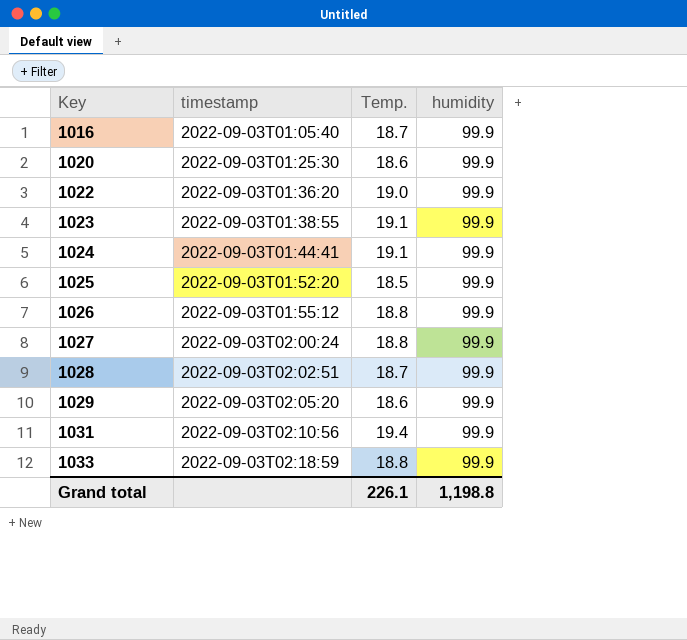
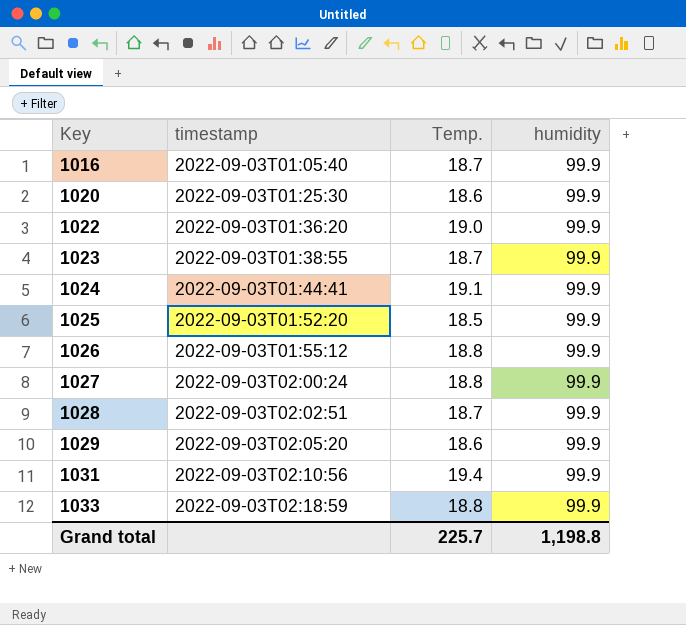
1023 | Temp.: 19.1 -> 18.7
Grand total | Temp.: 226.1 -> 225.7

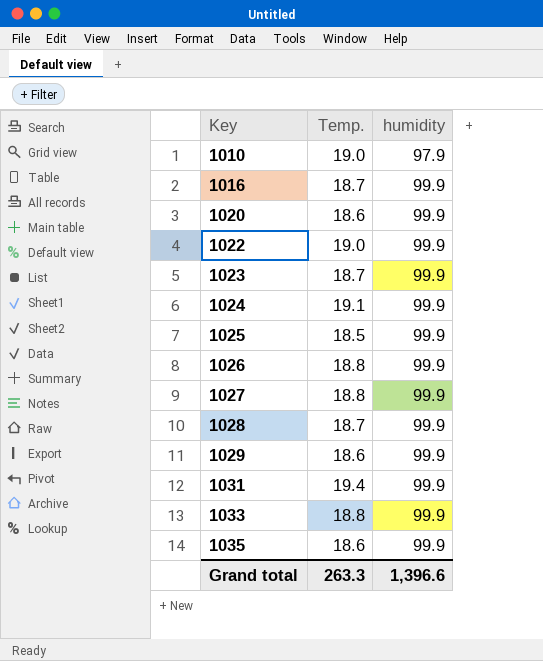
column timestamp | position: 2 -> none
row 1010: none -> 19.0 | 97.9
row 1035: none -> 18.6 | 99.9
Grand total | Temp.: 225.7 -> 263.3
Grand total | humidity: 1,198.8 -> 1,396.6

